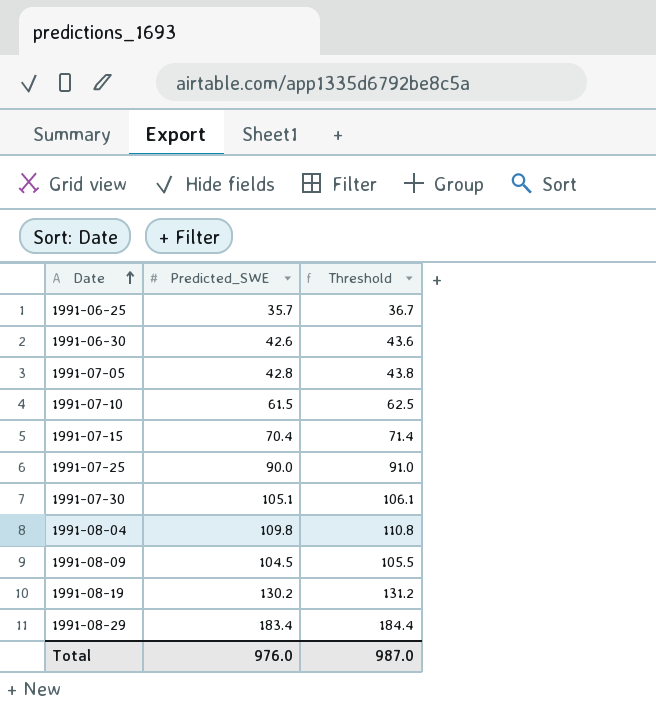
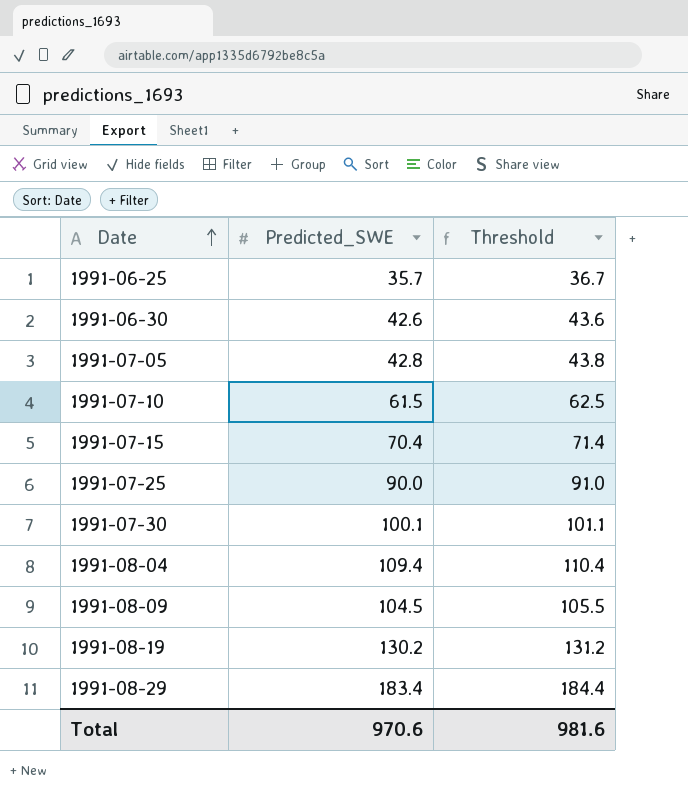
1991-07-30 | Predicted_SWE: 105.1 -> 100.1
1991-07-30 | Threshold: 106.1 -> 101.1
1991-08-04 | Predicted_SWE: 109.8 -> 109.4
1991-08-04 | Threshold: 110.8 -> 110.4
Total | Predicted_SWE: 976.0 -> 970.6
Total | Threshold: 987.0 -> 981.6

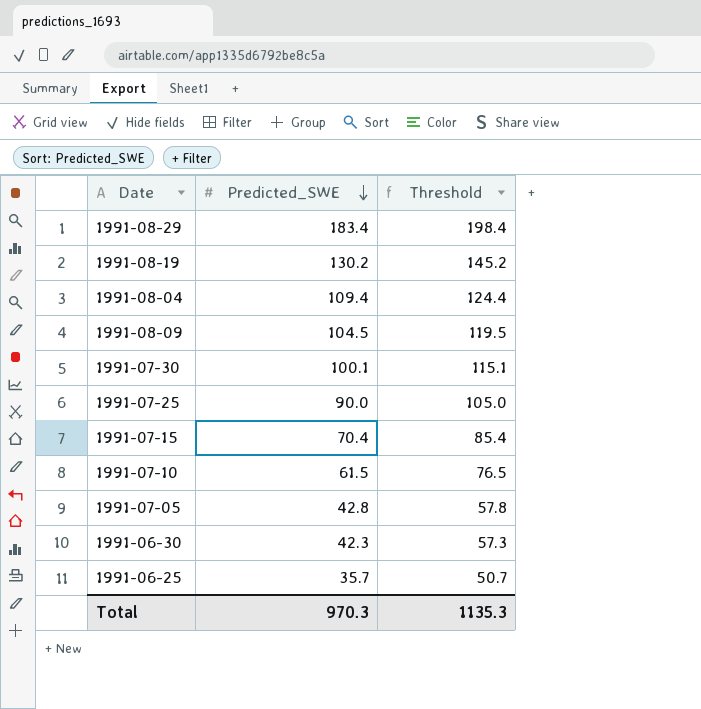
row order: Date ascending -> Predicted_SWE descending
column Threshold | formula: [Predicted_SWE] + 1 -> [Predicted_SWE] + 15
1991-06-30 | Predicted_SWE: 42.6 -> 42.3
Total | Predicted_SWE: 970.6 -> 970.3
Total | Threshold: 981.6 -> 1135.3

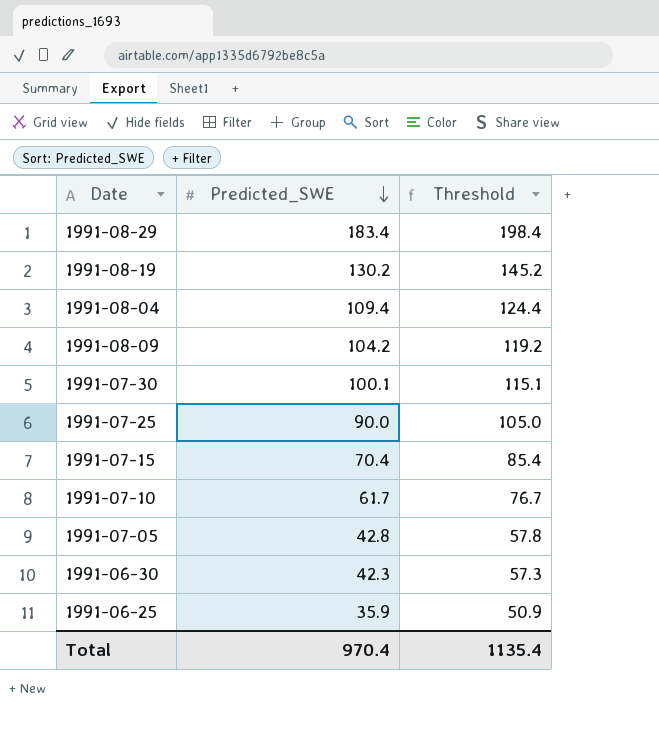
1991-08-09 | Predicted_SWE: 104.5 -> 104.2
1991-08-09 | Threshold: 119.5 -> 119.2
1991-07-10 | Predicted_SWE: 61.5 -> 61.7
1991-07-10 | Threshold: 76.5 -> 76.7
1991-06-25 | Predicted_SWE: 35.7 -> 35.9
1991-06-25 | Threshold: 50.7 -> 50.9
Total | Predicted_SWE: 970.3 -> 970.4
Total | Threshold: 1135.3 -> 1135.4

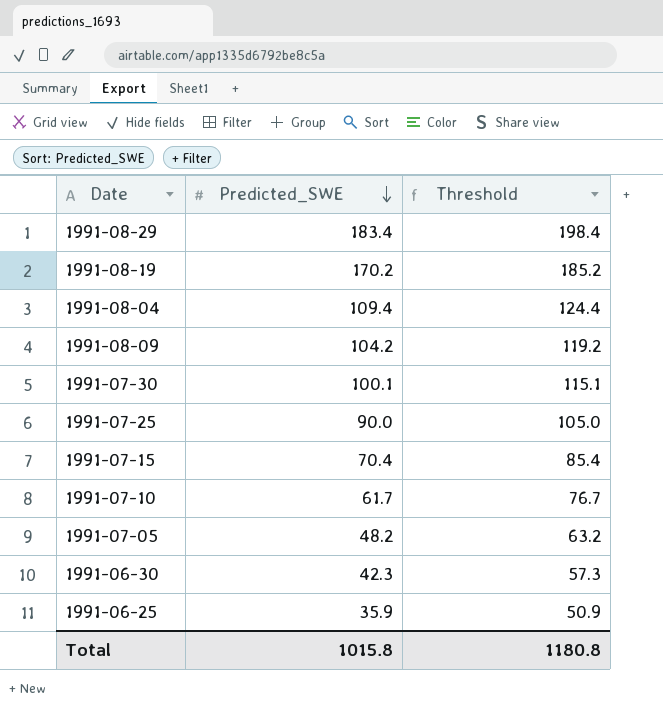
1991-08-19 | Predicted_SWE: 130.2 -> 170.2
1991-08-19 | Threshold: 145.2 -> 185.2
1991-07-05 | Predicted_SWE: 42.8 -> 48.2
1991-07-05 | Threshold: 57.8 -> 63.2
Total | Predicted_SWE: 970.4 -> 1015.8
Total | Threshold: 1135.4 -> 1180.8

